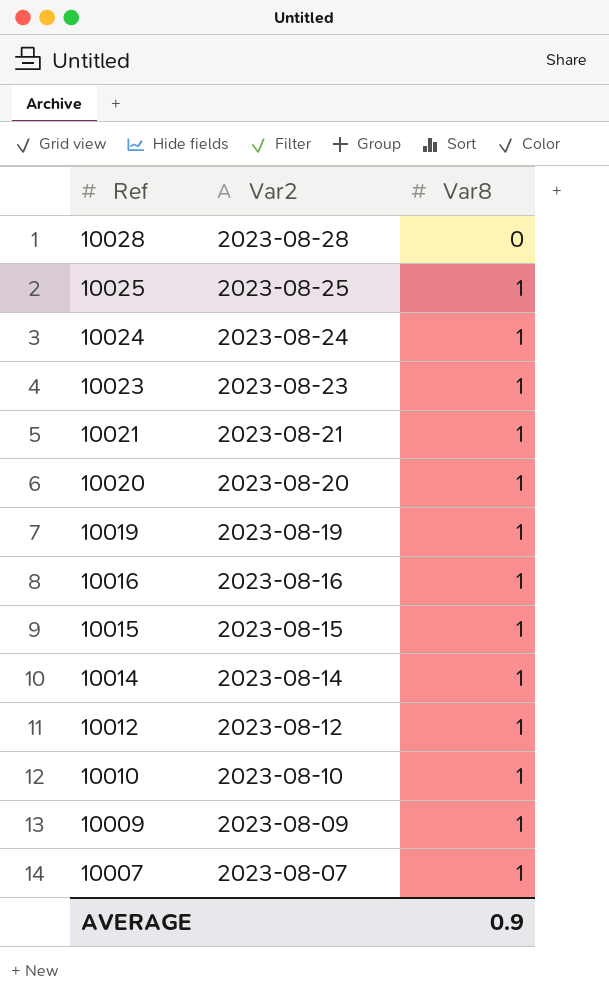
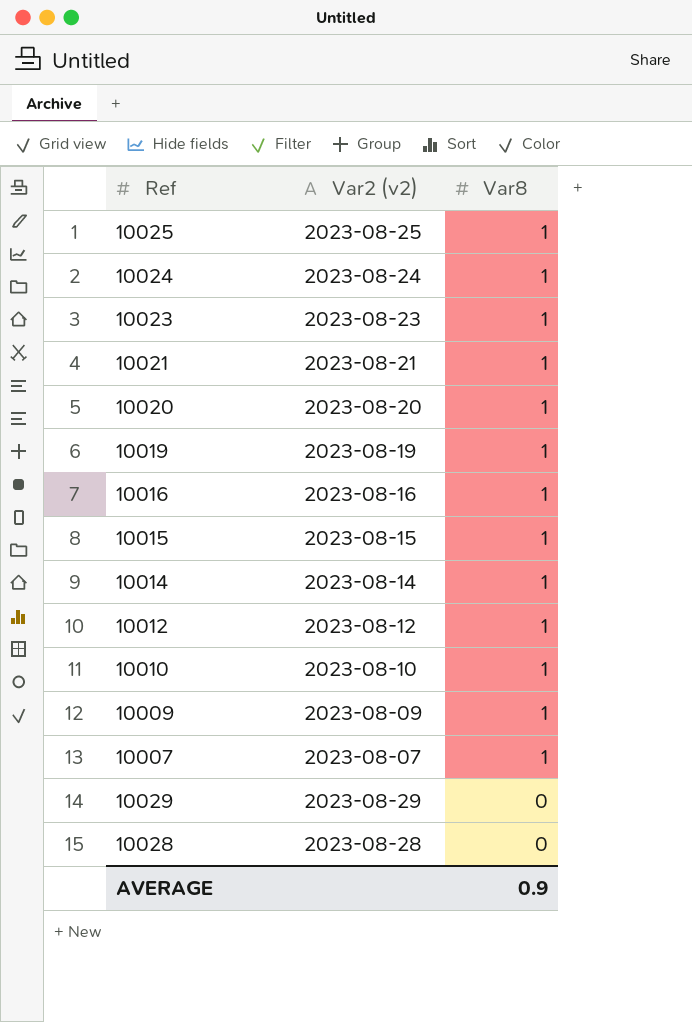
row order: Ref descending -> Var8 descending
column name: Var2 -> Var2 (v2)
row 10029: none -> 2023-08-29 | 0

